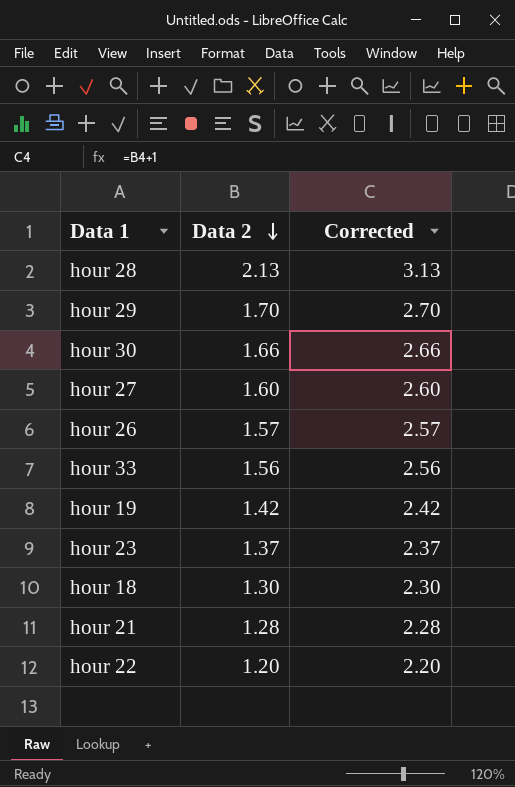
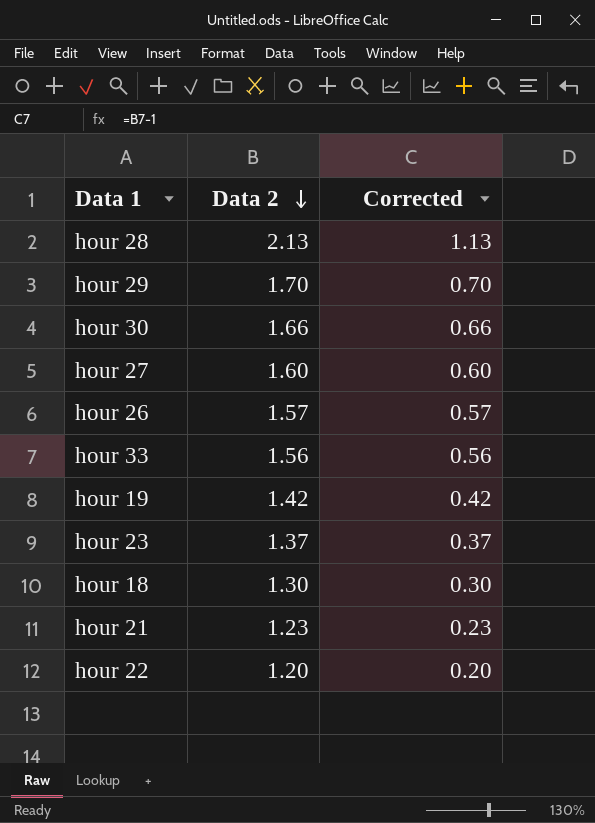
column Corrected | formula: [Data 2] + 1 -> [Data 2] - 1
hour 21 | Data 2: 1.28 -> 1.23

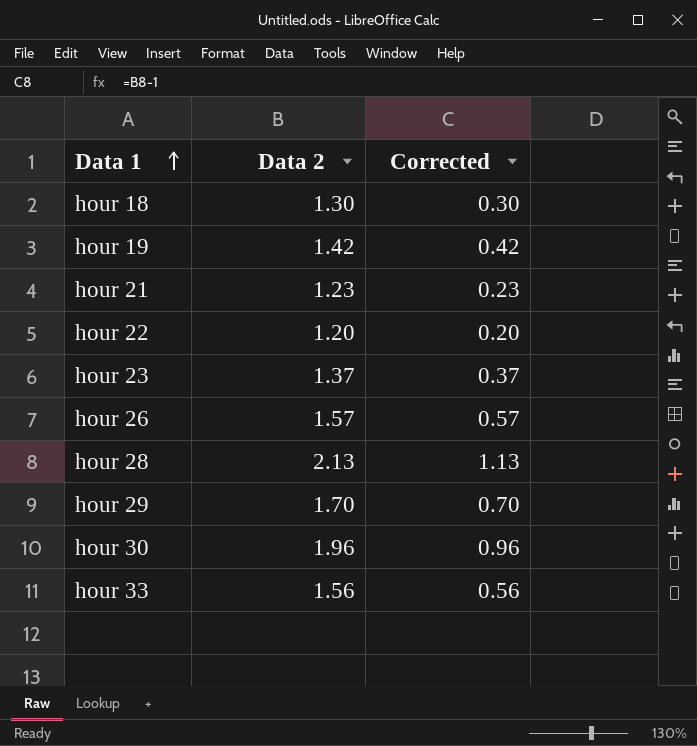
row order: Data 2 descending -> Data 1 ascending
row hour 27: 1.60 | 0.60 -> none
hour 30 | Data 2: 1.66 -> 1.96
hour 30 | Corrected: 0.66 -> 0.96

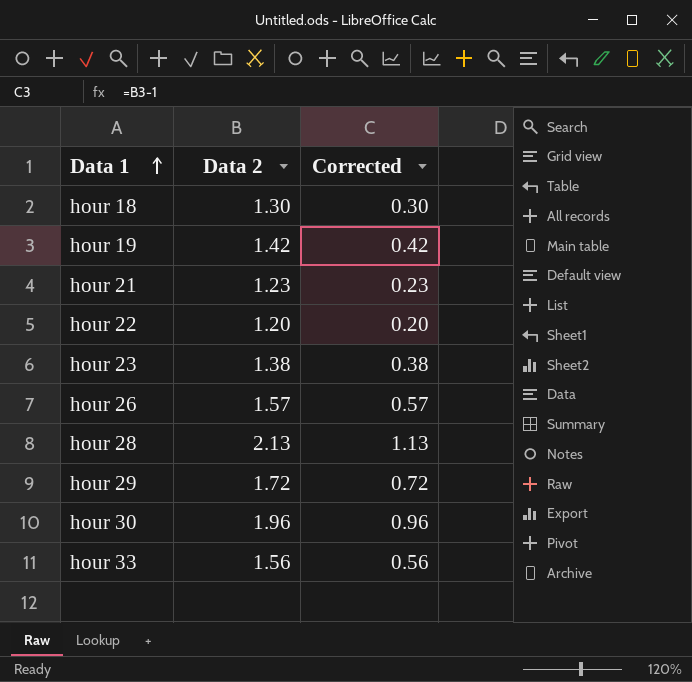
hour 23 | Data 2: 1.37 -> 1.38
hour 23 | Corrected: 0.37 -> 0.38
hour 29 | Data 2: 1.70 -> 1.72
hour 29 | Corrected: 0.70 -> 0.72

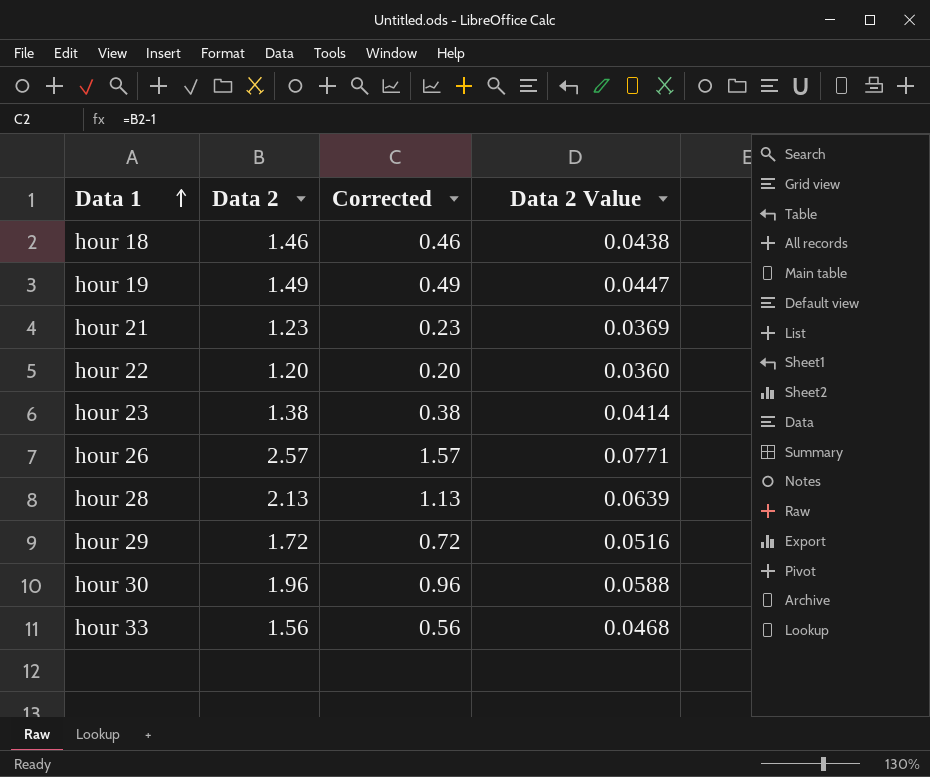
column Data 2 Value | formula: none -> [Data 2] * 0.03
hour 18 | Data 2: 1.30 -> 1.46
hour 18 | Corrected: 0.30 -> 0.46
hour 19 | Data 2: 1.42 -> 1.49
hour 19 | Corrected: 0.42 -> 0.49
hour 26 | Data 2: 1.57 -> 2.57
hour 26 | Corrected: 0.57 -> 1.57

